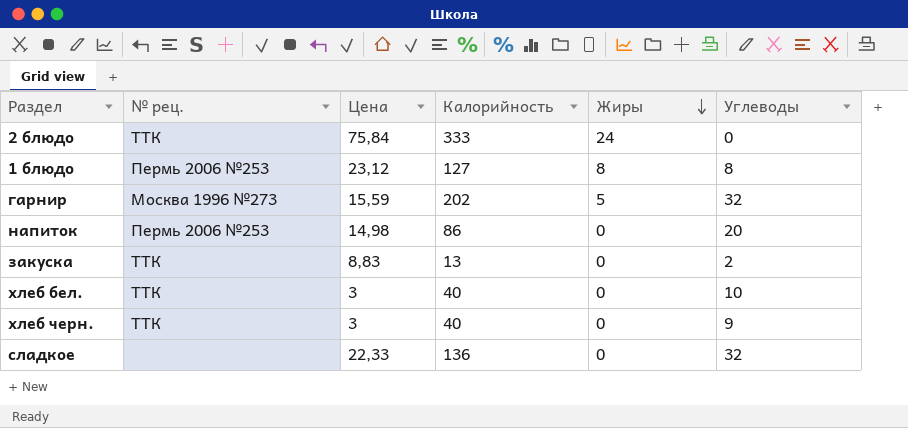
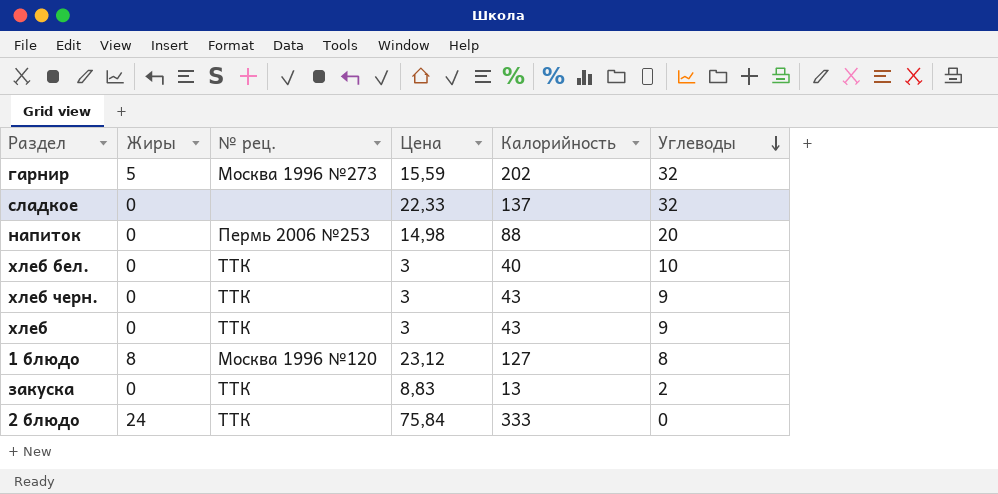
row order: Жиры descending -> Углеводы descending
column Жиры | position: 5 -> 2
сладкое | Калорийность: 136 -> 137
напиток | Калорийность: 86 -> 88
хлеб черн. | Калорийность: 40 -> 43
row хлеб: none -> 0 | ТТК | 3 | 43 | 9
1 блюдо | № рец.: Пермь 2006 №253 -> Москва 1996 №120

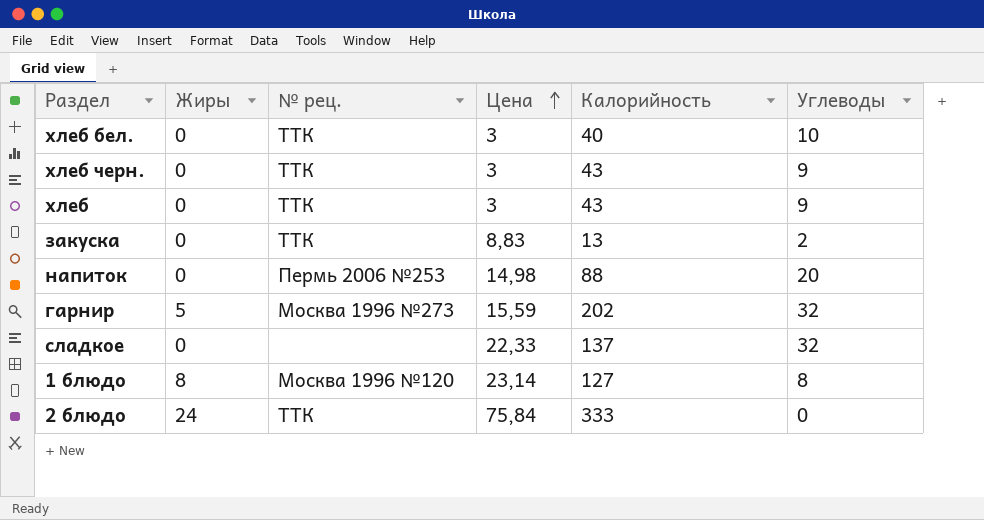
row order: Углеводы descending -> Цена ascending
1 блюдо | Цена: 23,12 -> 23,14

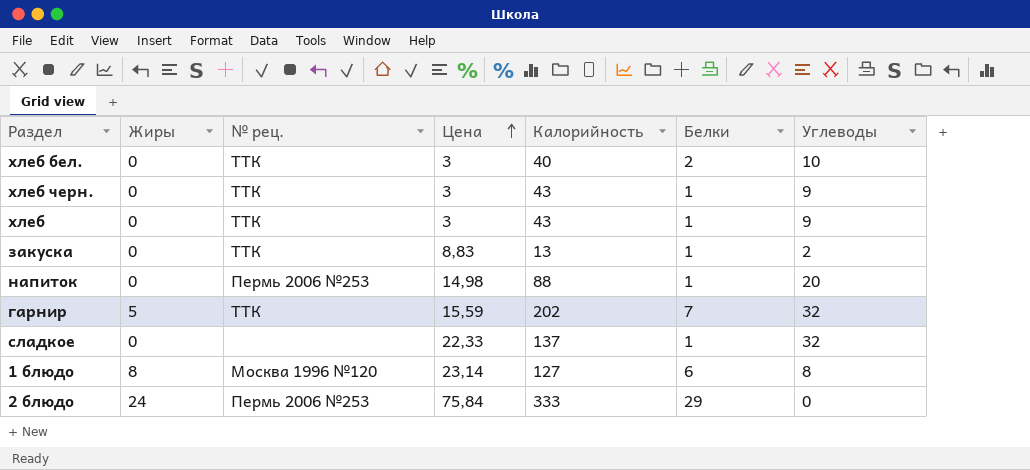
column Белки | position: none -> 6
гарнир | № рец.: Москва 1996 №273 -> ТТК
2 блюдо | № рец.: ТТК -> Пермь 2006 №253

